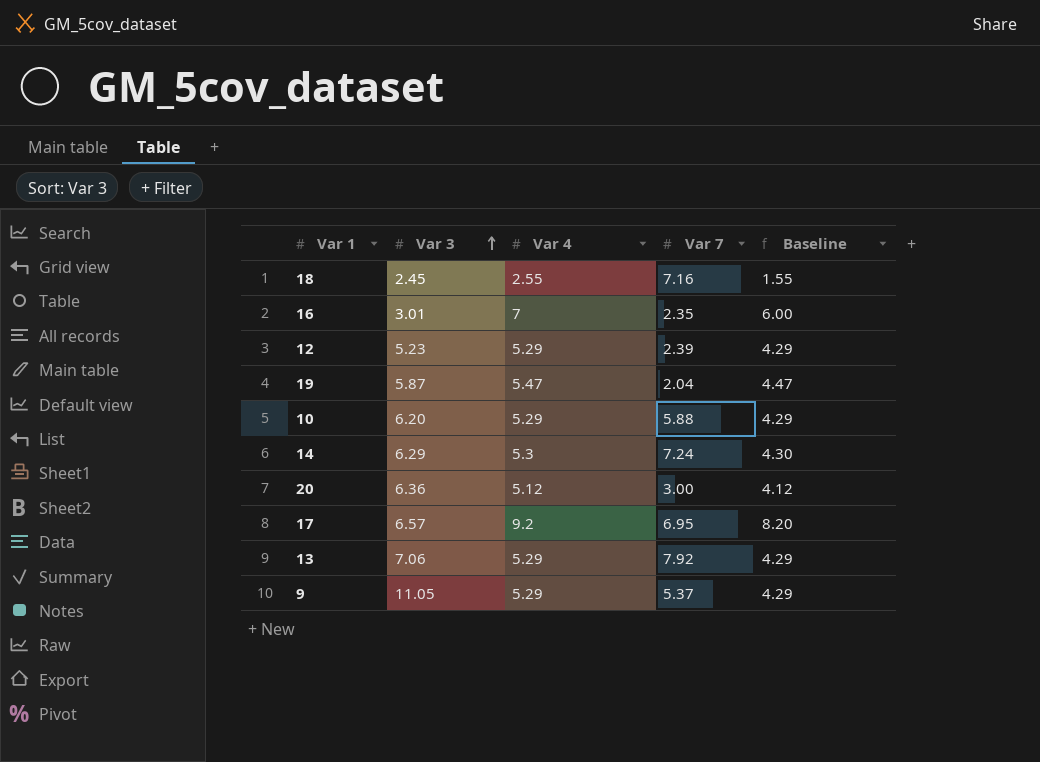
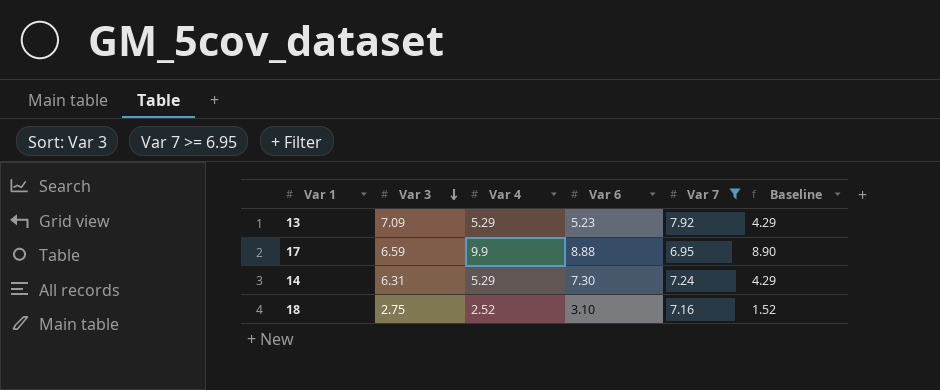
filter: none -> Var 7 >= 6.95
row order: Var 3 ascending -> Var 3 descending
column Var 6 | position: none -> 4
13 | Var 3: 7.06 -> 7.09
17 | Var 3: 6.57 -> 6.59
17 | Var 4: 9.2 -> 9.9
17 | Baseline: 8.20 -> 8.90
14 | Var 3: 6.29 -> 6.31
14 | Var 4: 5.3 -> 5.29
14 | Baseline: 4.30 -> 4.29
18 | Var 3: 2.45 -> 2.75
18 | Var 4: 2.55 -> 2.52
18 | Baseline: 1.55 -> 1.52

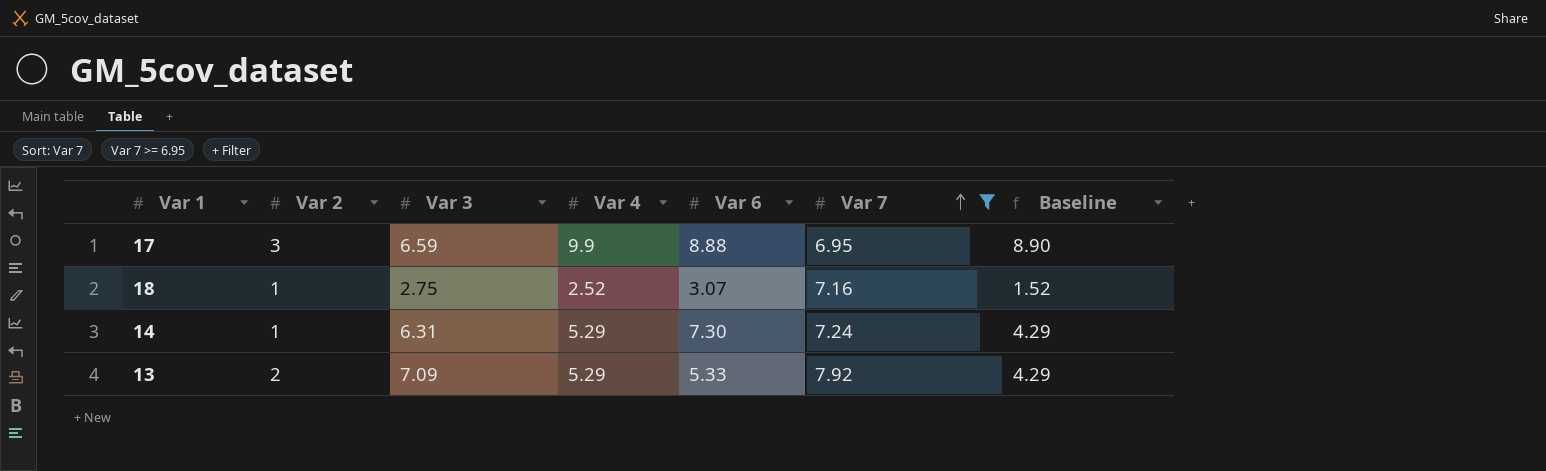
row order: Var 3 descending -> Var 7 ascending
column Var 2 | position: none -> 2
18 | Var 6: 3.10 -> 3.07
13 | Var 6: 5.23 -> 5.33

